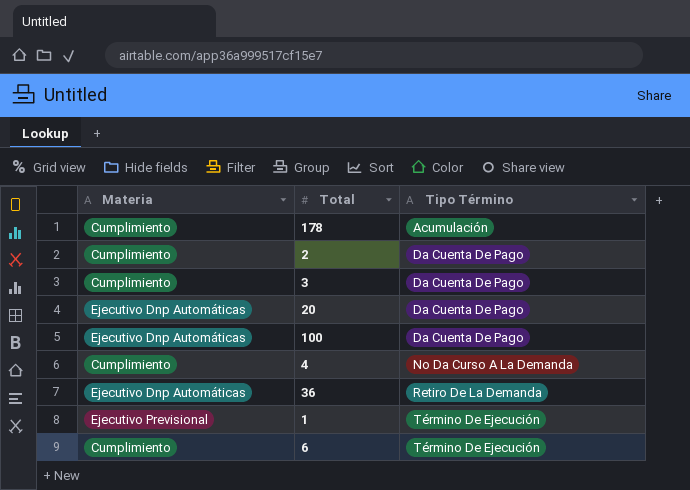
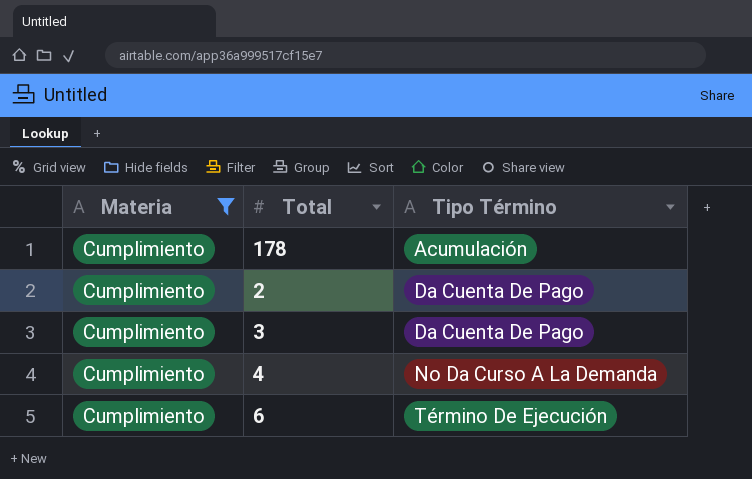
filter: none -> Materia = Cumplimiento

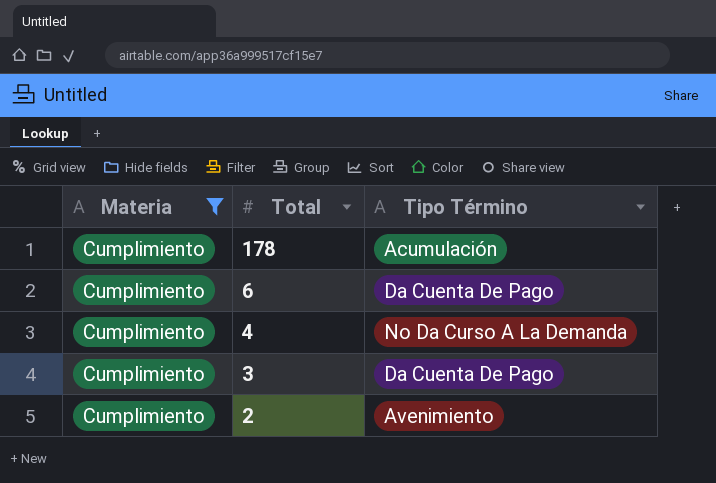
row order: Tipo Término ascending -> Total descending
6 | Tipo Término: Término De Ejecución -> Da Cuenta De Pago
2 | Tipo Término: Da Cuenta De Pago -> Avenimiento

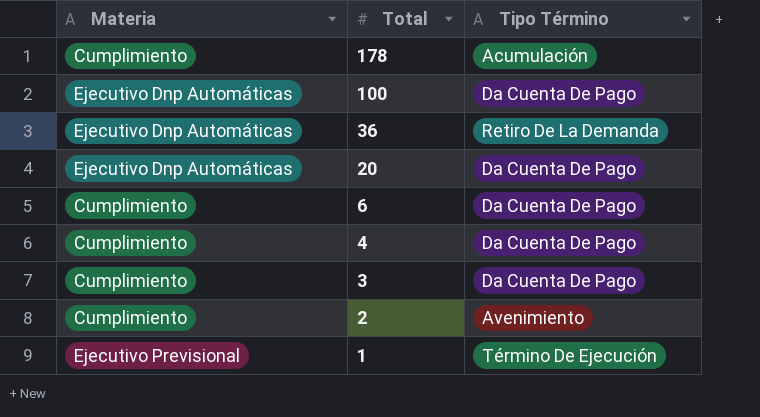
filter: Materia = Cumplimiento -> none
4 | Tipo Término: No Da Curso A La Demanda -> Da Cuenta De Pago

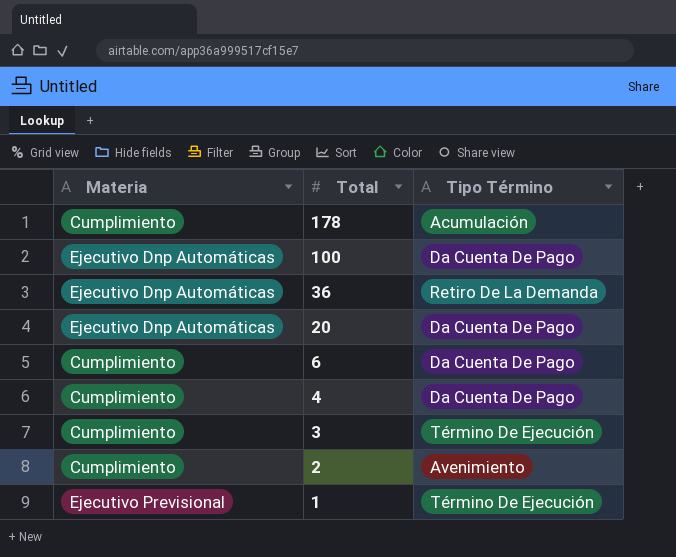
3 | Tipo Término: Da Cuenta De Pago -> Término De Ejecución

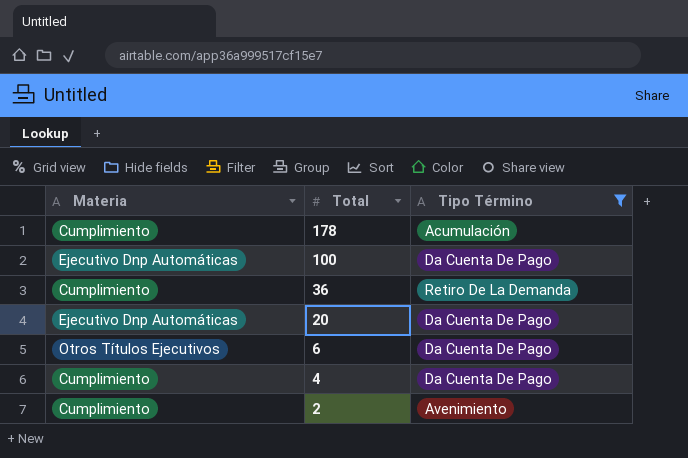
filter: none -> Tipo Término != Término De Ejecución
36 | Materia: Ejecutivo Dnp Automáticas -> Cumplimiento
6 | Materia: Cumplimiento -> Otros Títulos Ejecutivos

